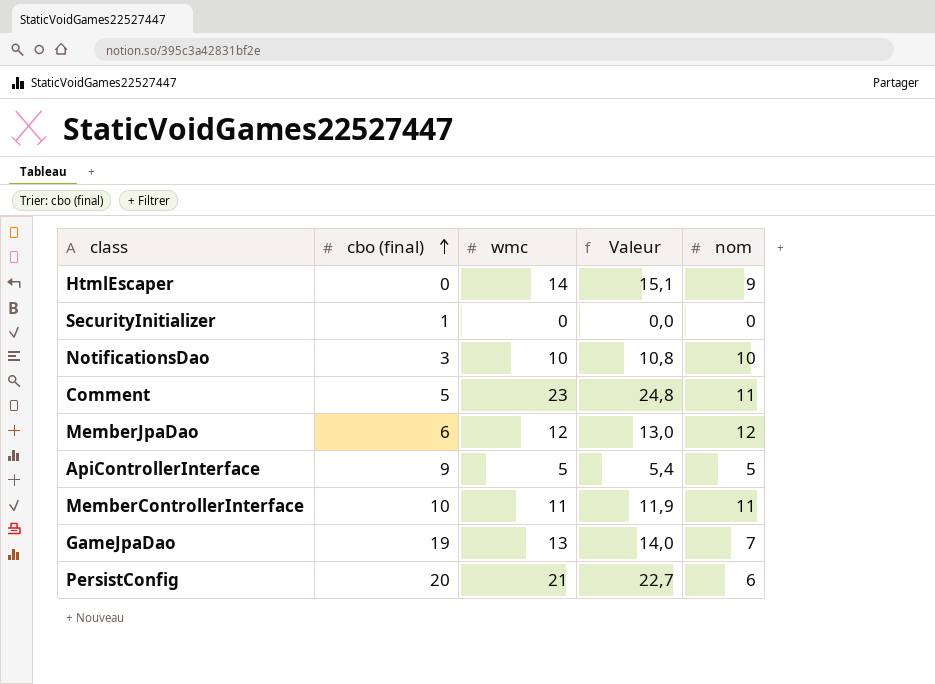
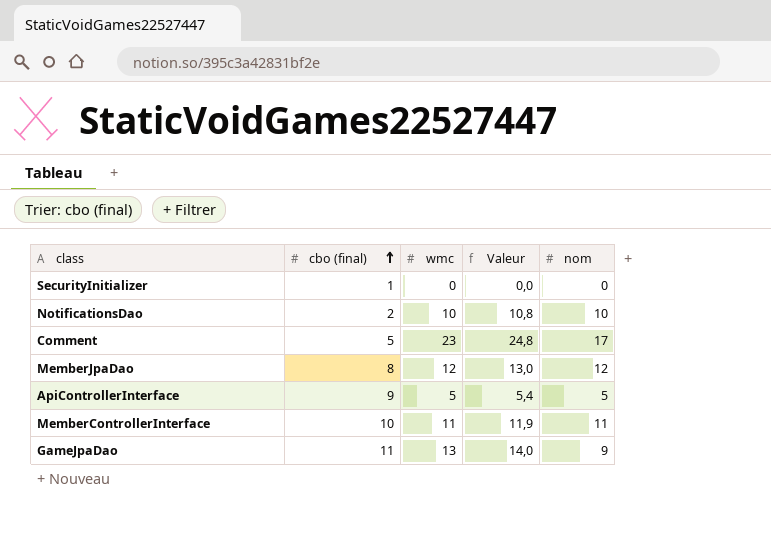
row HtmlEscaper: 0 | 14 | 15,1 | 9 -> none
row PersistConfig: 20 | 21 | 22,7 | 6 -> none
NotificationsDao | cbo (final): 3 -> 2
Comment | nom: 11 -> 17
MemberJpaDao | cbo (final): 6 -> 8
GameJpaDao | cbo (final): 19 -> 11
GameJpaDao | nom: 7 -> 9

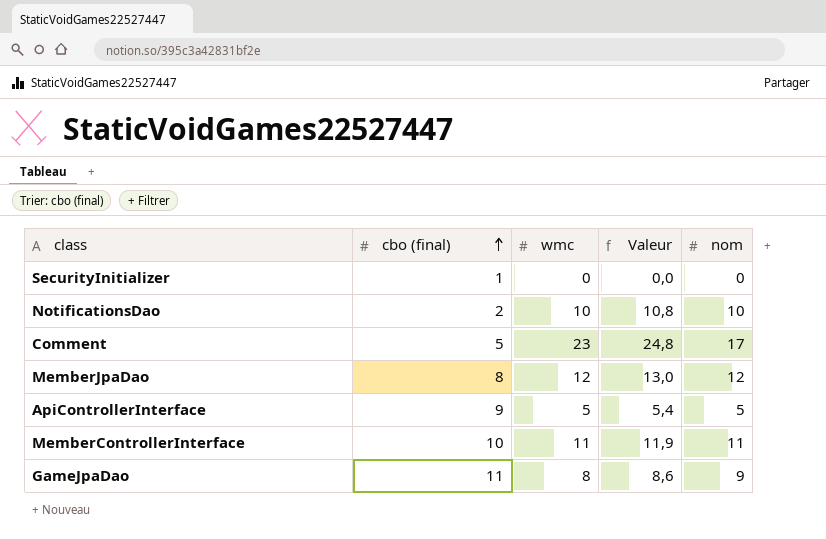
GameJpaDao | wmc: 13 -> 8
GameJpaDao | Valeur: 14,0 -> 8,6

